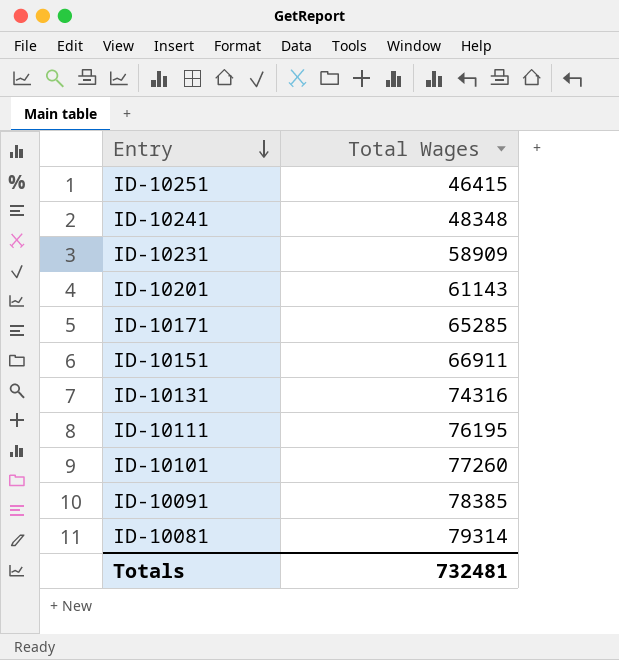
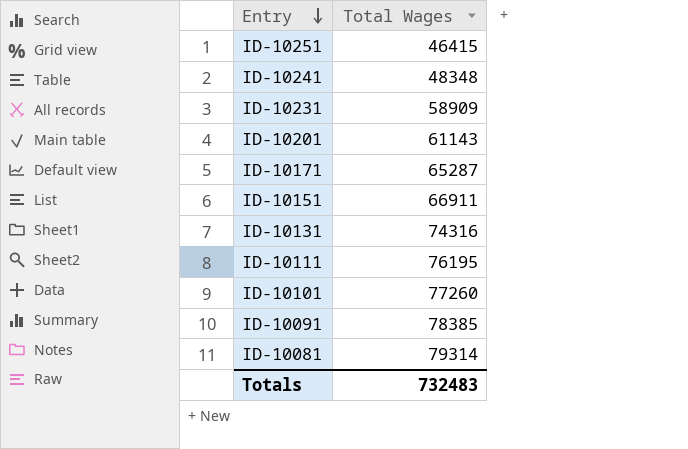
ID-10171 | Total Wages: 65285 -> 65287
Totals | Total Wages: 732481 -> 732483

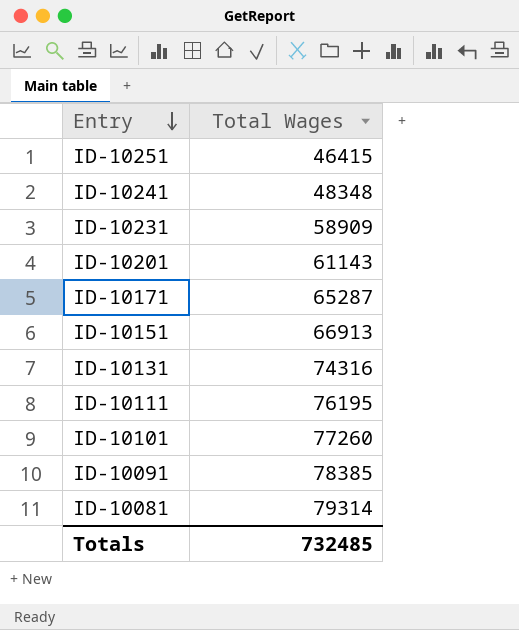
ID-10151 | Total Wages: 66911 -> 66913
Totals | Total Wages: 732483 -> 732485

